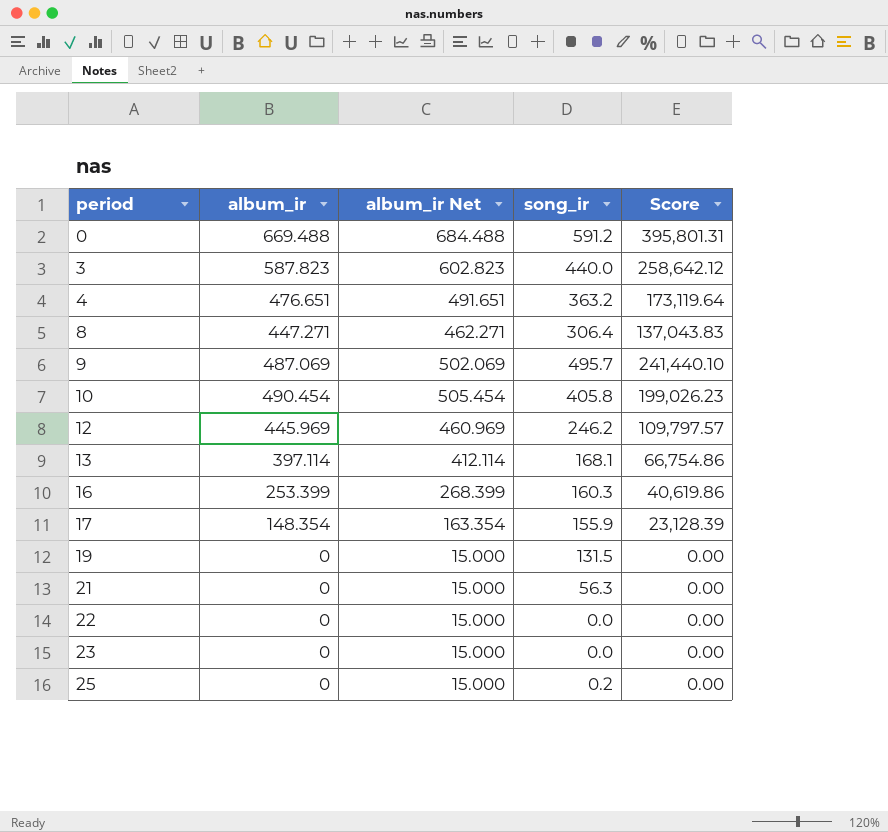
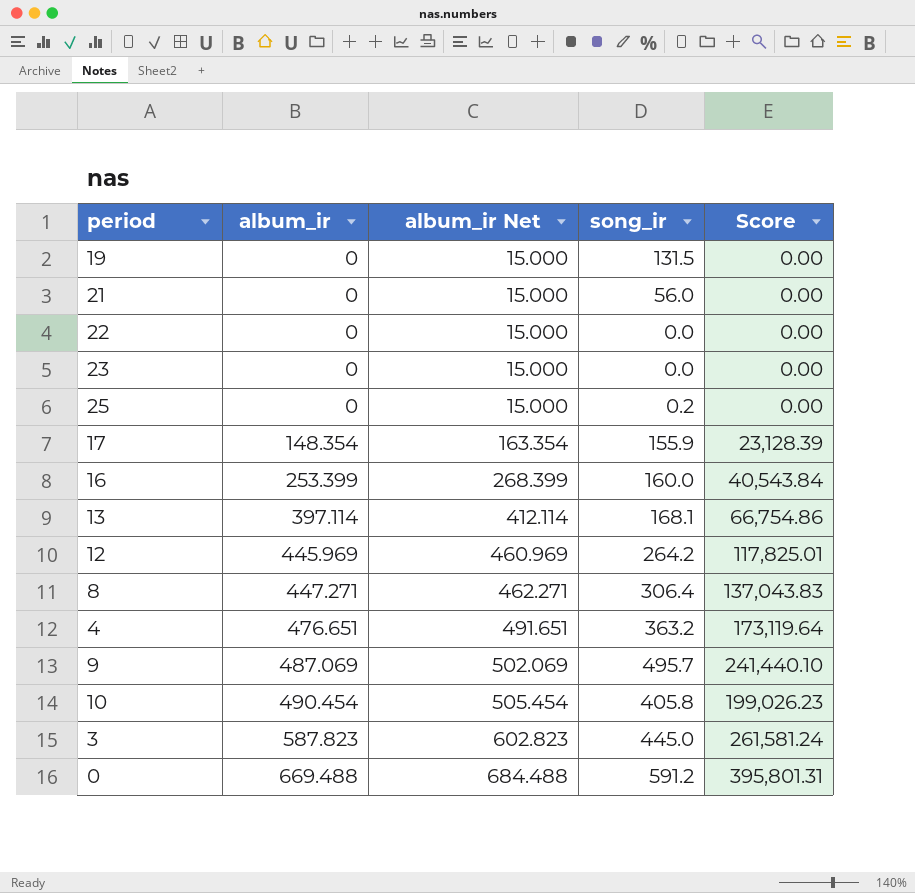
row order: period ascending -> album_ir ascending
21 | song_ir: 56.3 -> 56.0
16 | song_ir: 160.3 -> 160.0
16 | Score: 40,619.86 -> 40,543.84
12 | song_ir: 246.2 -> 264.2
12 | Score: 109,797.57 -> 117,825.01
3 | song_ir: 440.0 -> 445.0
3 | Score: 258,642.12 -> 261,581.24

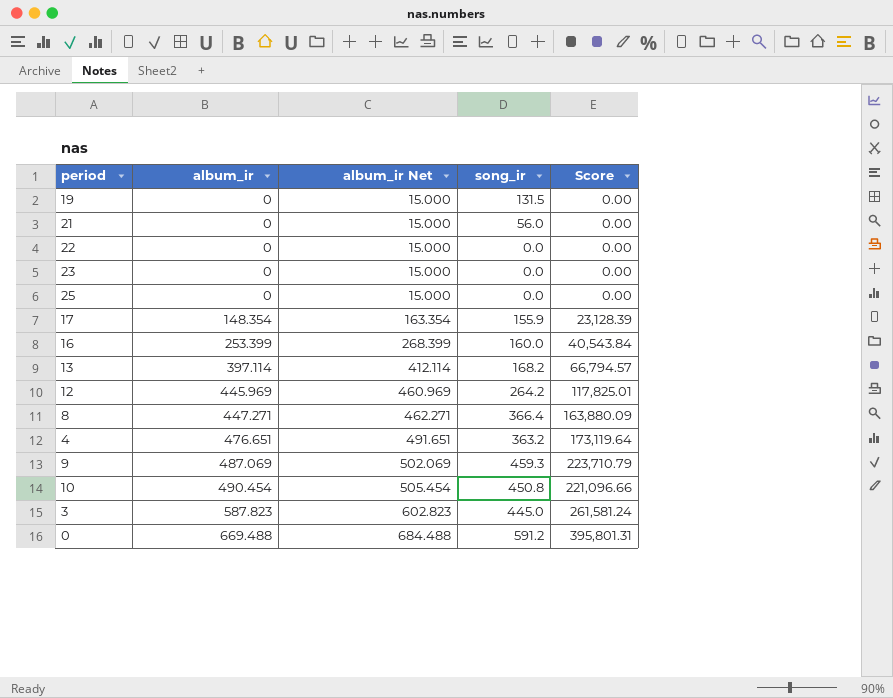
25 | song_ir: 0.2 -> 0.0
13 | song_ir: 168.1 -> 168.2
13 | Score: 66,754.86 -> 66,794.57
8 | song_ir: 306.4 -> 366.4
8 | Score: 137,043.83 -> 163,880.09
9 | song_ir: 495.7 -> 459.3
9 | Score: 241,440.10 -> 223,710.79
10 | song_ir: 405.8 -> 450.8
10 | Score: 199,026.23 -> 221,096.66

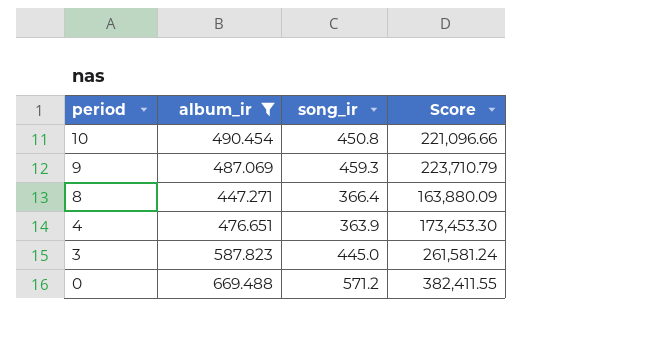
filter: none -> album_ir >= 447.271
row order: album_ir ascending -> period descending
column album_ir Net | formula: [album_ir] + 15 -> none
4 | song_ir: 363.2 -> 363.9
4 | Score: 173,119.64 -> 173,453.30
0 | song_ir: 591.2 -> 571.2
0 | Score: 395,801.31 -> 382,411.55

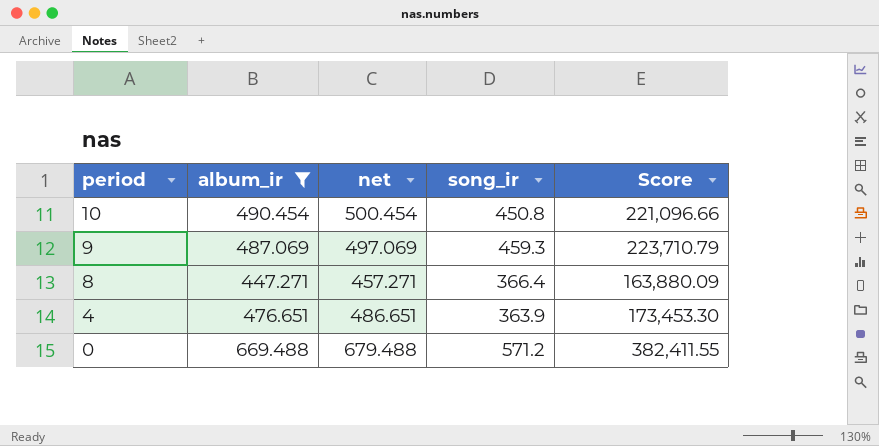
column net | formula: none -> [album_ir] + 10
row 3: 587.823 | 445.0 | 261,581.24 -> none

